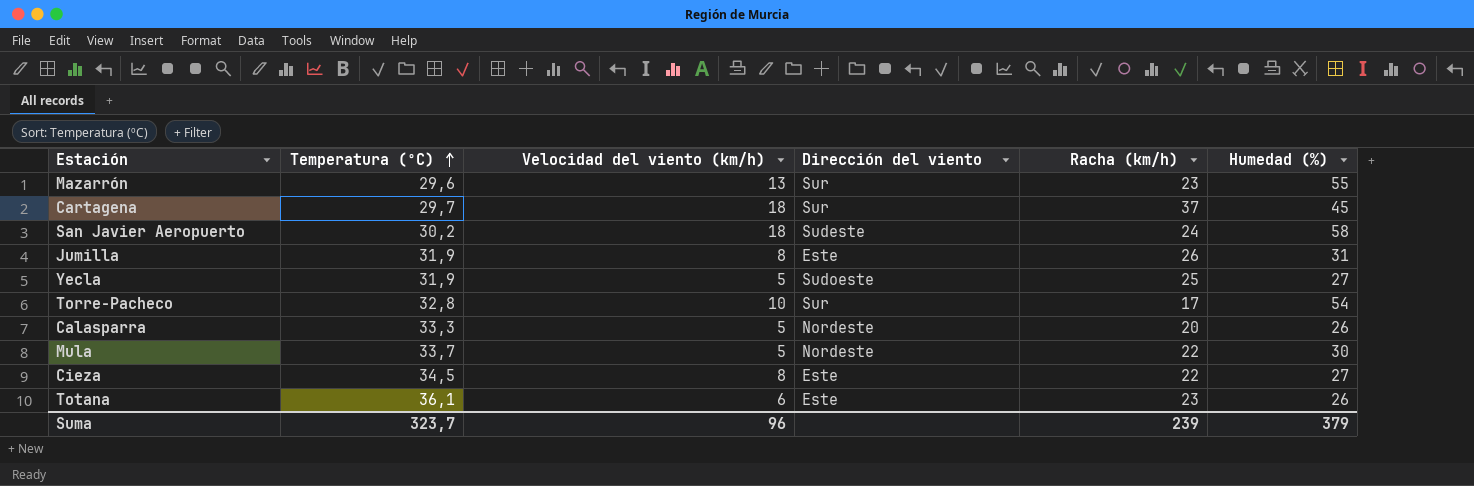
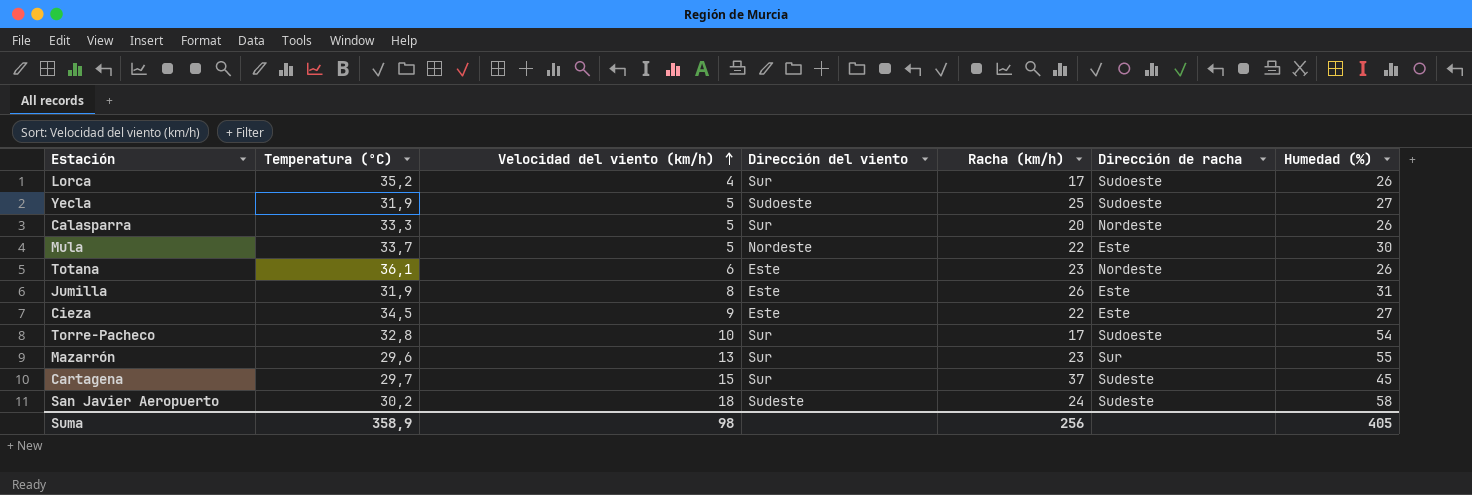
row order: Temperatura (ºC) ascending -> Velocidad del viento (km/h) ascending
column Dirección de racha | position: none -> 6
row Lorca: none -> 35,2 | 4 | Sur | 17 | Sudoeste | 26
Calasparra | Dirección del viento: Nordeste -> Sur
Cieza | Velocidad del viento (km/h): 8 -> 9
Cartagena | Velocidad del viento (km/h): 18 -> 15
Suma | Temperatura (ºC): 323,7 -> 358,9
Suma | Velocidad del viento (km/h): 96 -> 98
Suma | Racha (km/h): 239 -> 256
Suma | Humedad (%): 379 -> 405

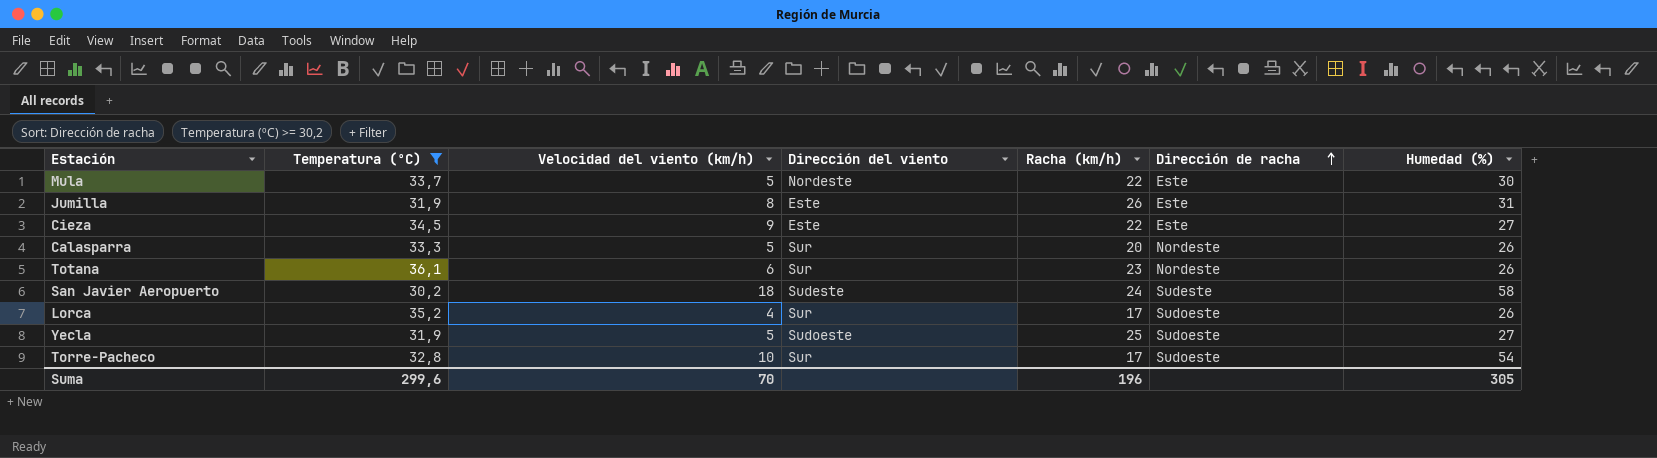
filter: none -> Temperatura (ºC) >= 30,2
row order: Velocidad del viento (km/h) ascending -> Dirección de racha ascending
Totana | Dirección del viento: Este -> Sur
Suma | Temperatura (ºC): 358,9 -> 299,6
Suma | Velocidad del viento (km/h): 98 -> 70
Suma | Racha (km/h): 256 -> 196
Suma | Humedad (%): 405 -> 305

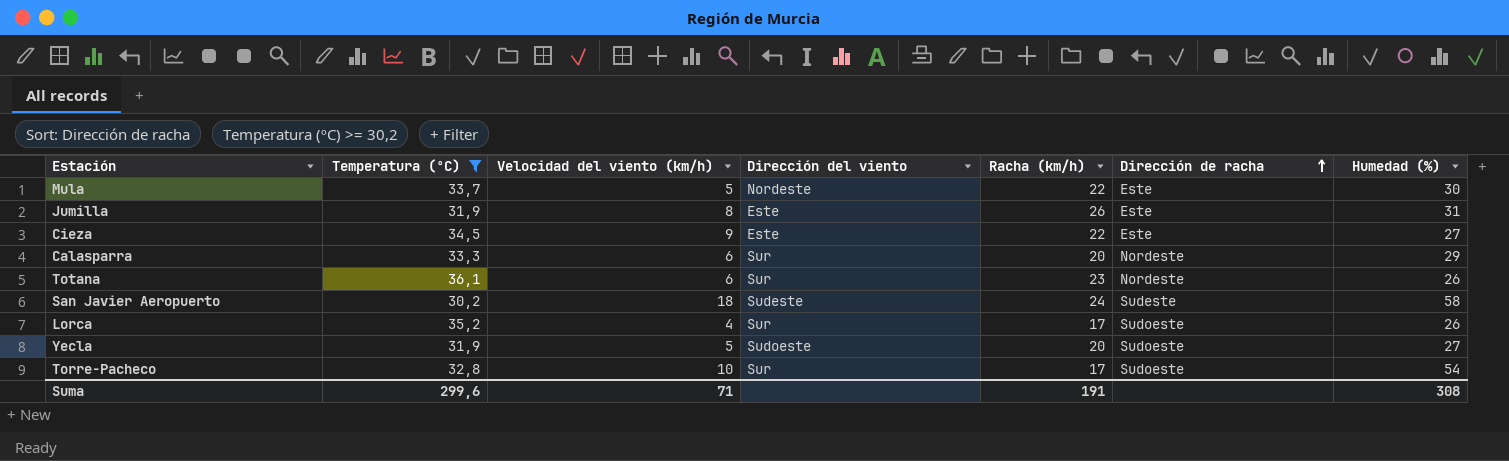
Calasparra | Velocidad del viento (km/h): 5 -> 6
Calasparra | Humedad (%): 26 -> 29
Yecla | Racha (km/h): 25 -> 20
Suma | Velocidad del viento (km/h): 70 -> 71
Suma | Racha (km/h): 196 -> 191
Suma | Humedad (%): 305 -> 308

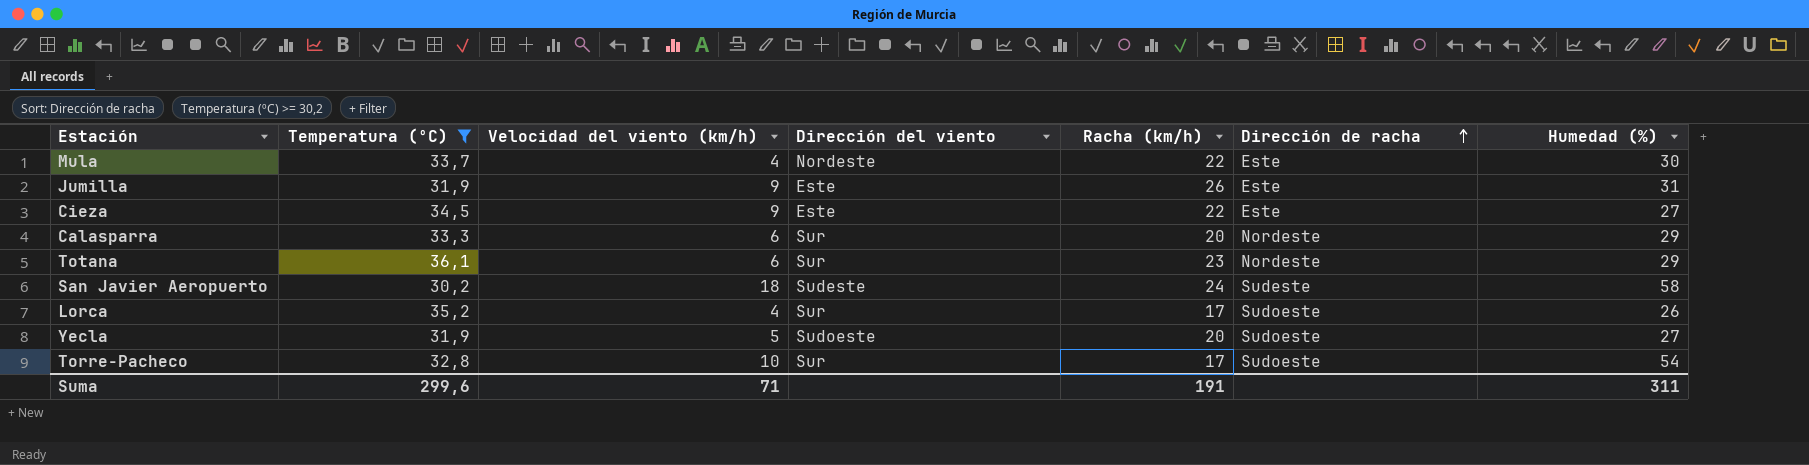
Mula | Velocidad del viento (km/h): 5 -> 4
Jumilla | Velocidad del viento (km/h): 8 -> 9
Totana | Humedad (%): 26 -> 29
Suma | Humedad (%): 308 -> 311

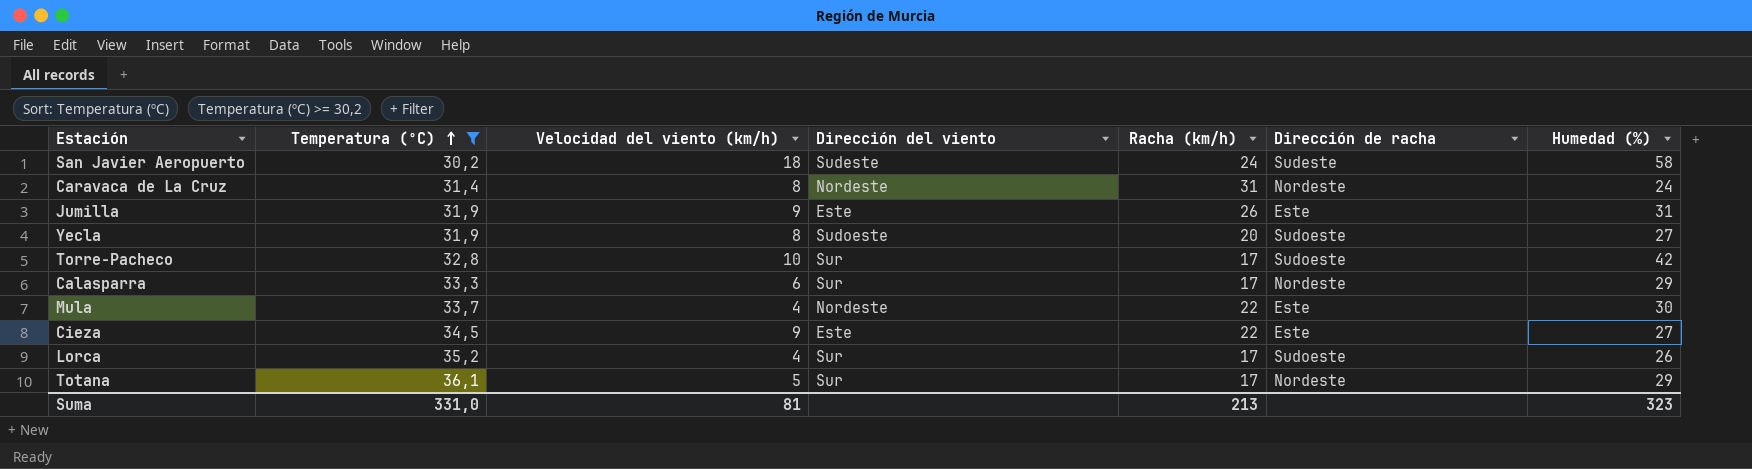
row order: Dirección de racha ascending -> Temperatura (ºC) ascending
row Caravaca de La Cruz: none -> 31,4 | 8 | Nordeste | 31 | Nordeste | 24
Yecla | Velocidad del viento (km/h): 5 -> 8
Torre-Pacheco | Humedad (%): 54 -> 42
Calasparra | Racha (km/h): 20 -> 17
Totana | Velocidad del viento (km/h): 6 -> 5
Totana | Racha (km/h): 23 -> 17
Suma | Temperatura (ºC): 299,6 -> 331,0
Suma | Velocidad del viento (km/h): 71 -> 81
Suma | Racha (km/h): 191 -> 213
Suma | Humedad (%): 311 -> 323

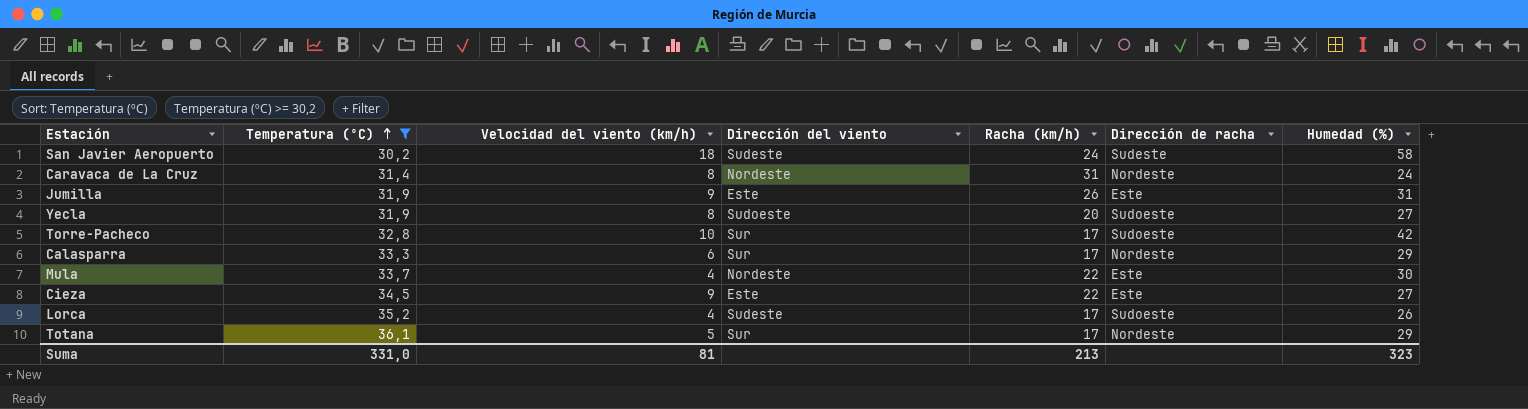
Lorca | Dirección del viento: Sur -> Sudeste

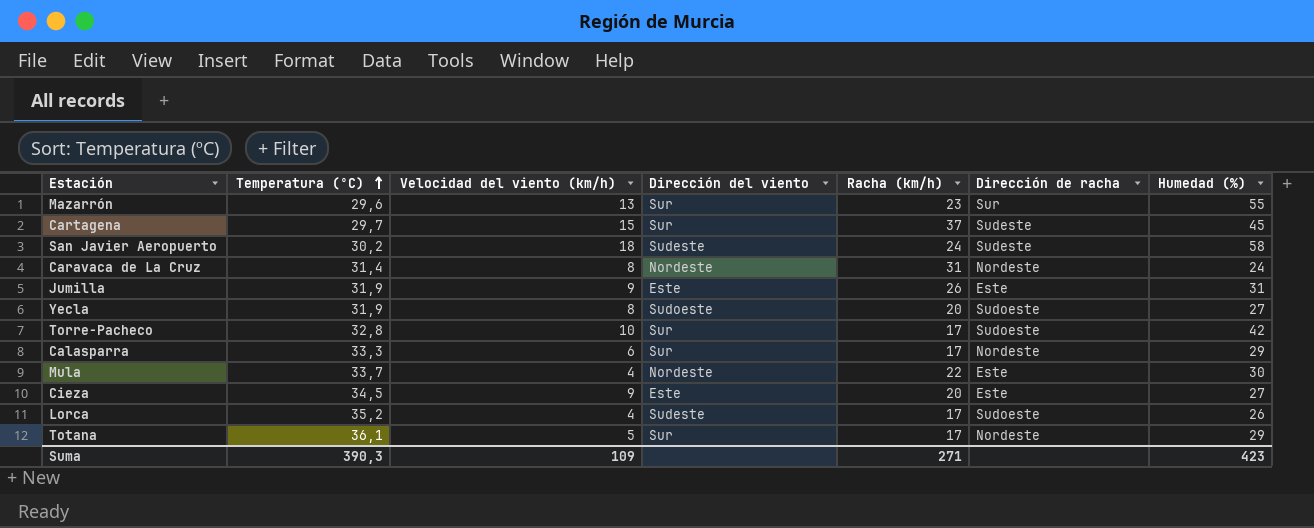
filter: Temperatura (ºC) >= 30,2 -> none
Cieza | Racha (km/h): 22 -> 20
Suma | Temperatura (ºC): 331,0 -> 390,3
Suma | Velocidad del viento (km/h): 81 -> 109
Suma | Racha (km/h): 213 -> 271
Suma | Humedad (%): 323 -> 423

